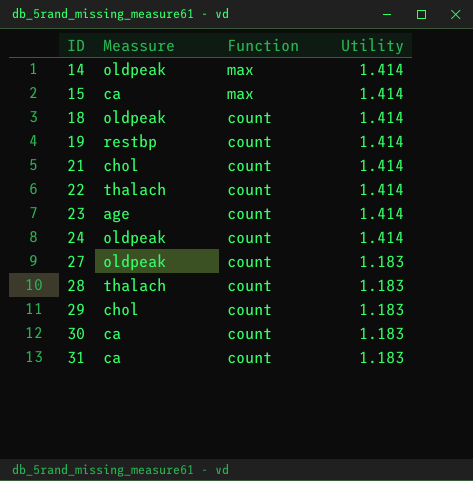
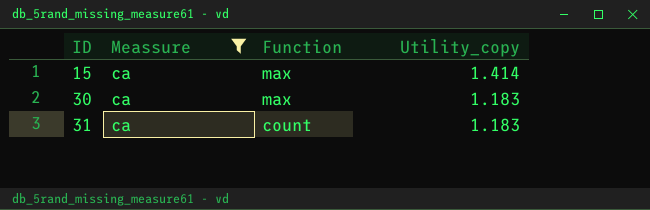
filter: none -> Meassure = ca
column name: Utility -> Utility_copy
30 | Function: count -> max

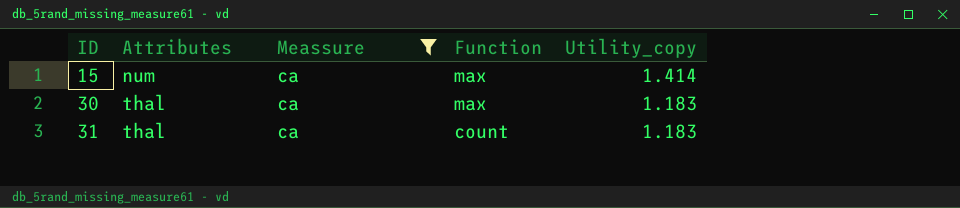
column Attributes | position: none -> 2

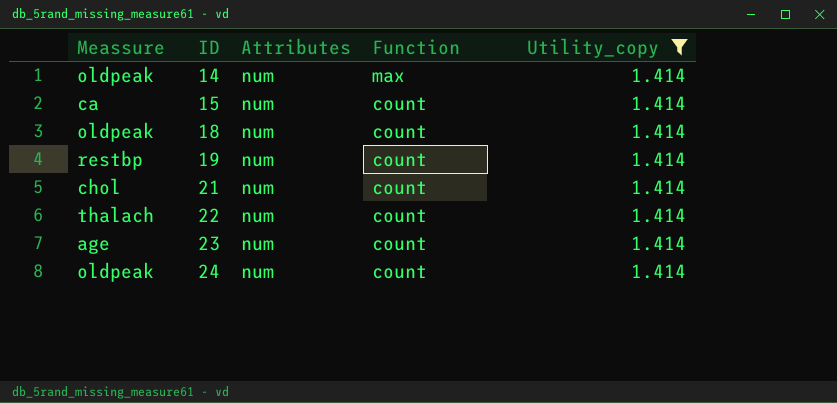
filter: Meassure = ca -> Utility_copy = 1.414
column Meassure | position: 3 -> 1
15 | Function: max -> count

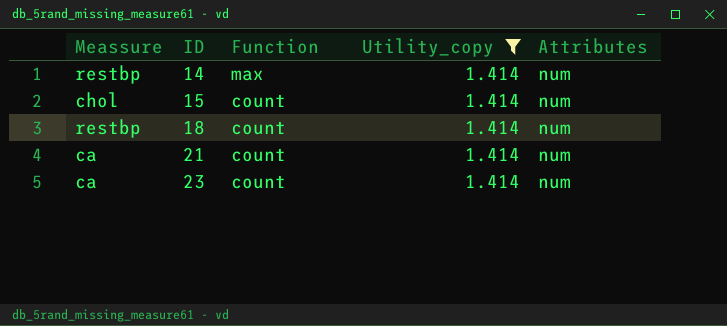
column Attributes | position: 3 -> 5
row 19: restbp | num | count | 1.414 -> none
row 22: thalach | num | count | 1.414 -> none
row 24: oldpeak | num | count | 1.414 -> none
14 | Meassure: oldpeak -> restbp
15 | Meassure: ca -> chol
18 | Meassure: oldpeak -> restbp
21 | Meassure: chol -> ca
23 | Meassure: age -> ca

